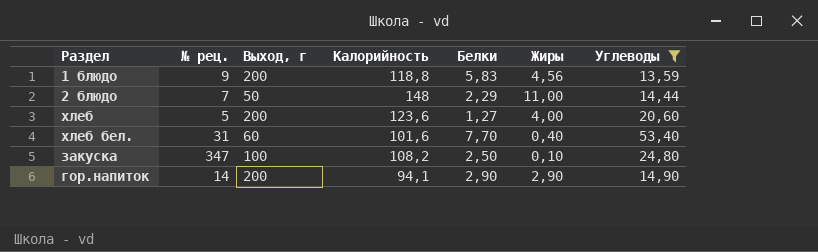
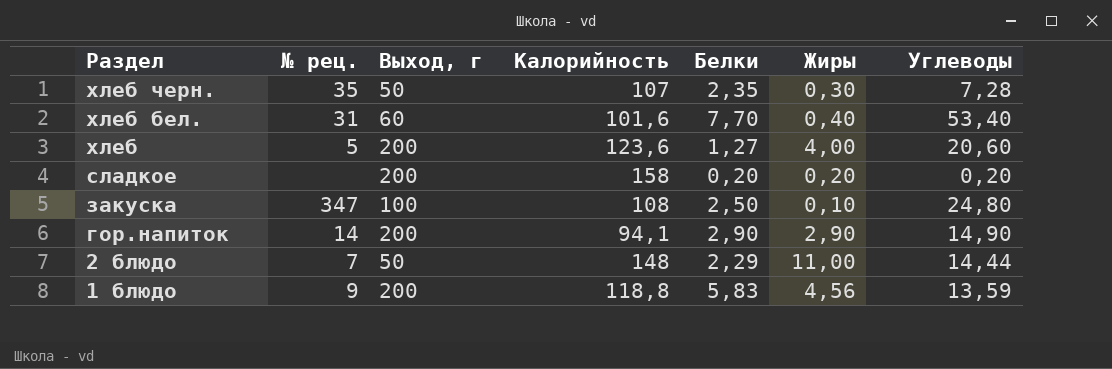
filter: Углеводы >= 13,59 -> none
row order: none -> Раздел descending
закуска | Калорийность: 108,2 -> 108

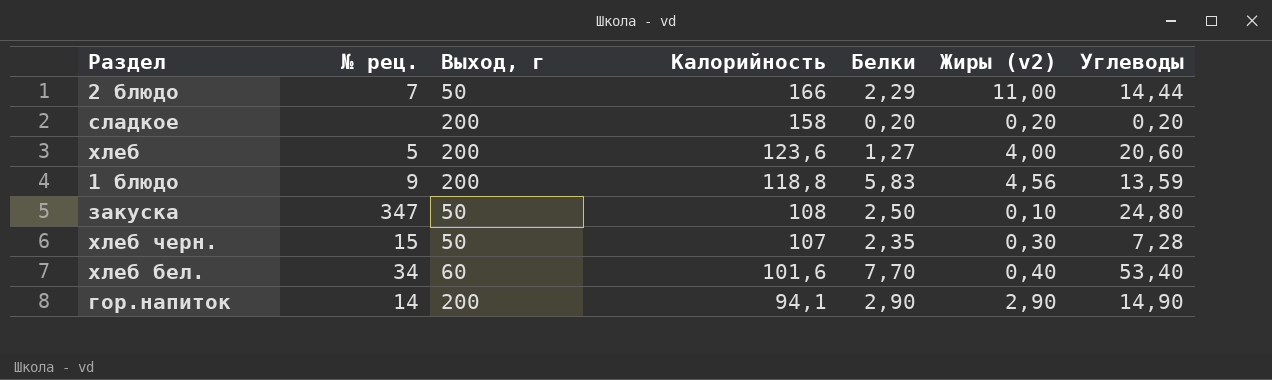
row order: Раздел descending -> Калорийность descending
column name: Жиры -> Жиры (v2)
2 блюдо | Калорийность: 148 -> 166
закуска | Выход, г: 100 -> 50
хлеб черн. | № рец.: 35 -> 15
хлеб бел. | № рец.: 31 -> 34

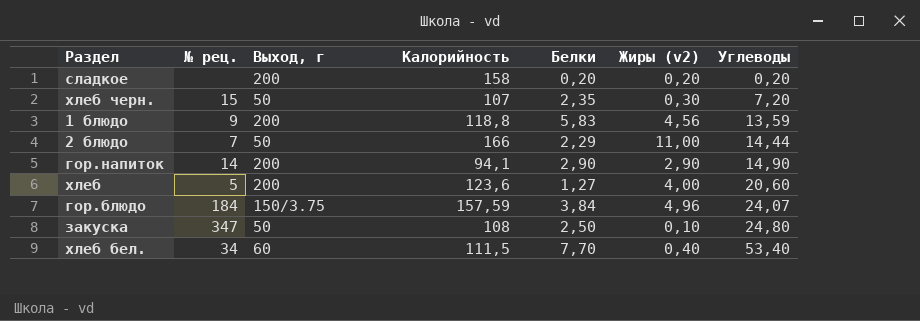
row order: Калорийность descending -> Углеводы ascending
хлеб черн. | Углеводы: 7,28 -> 7,20
row гор.блюдо: none -> 184 | 150/3.75 | 157,59 | 3,84 | 4,96 | 24,07
хлеб бел. | Калорийность: 101,6 -> 111,5

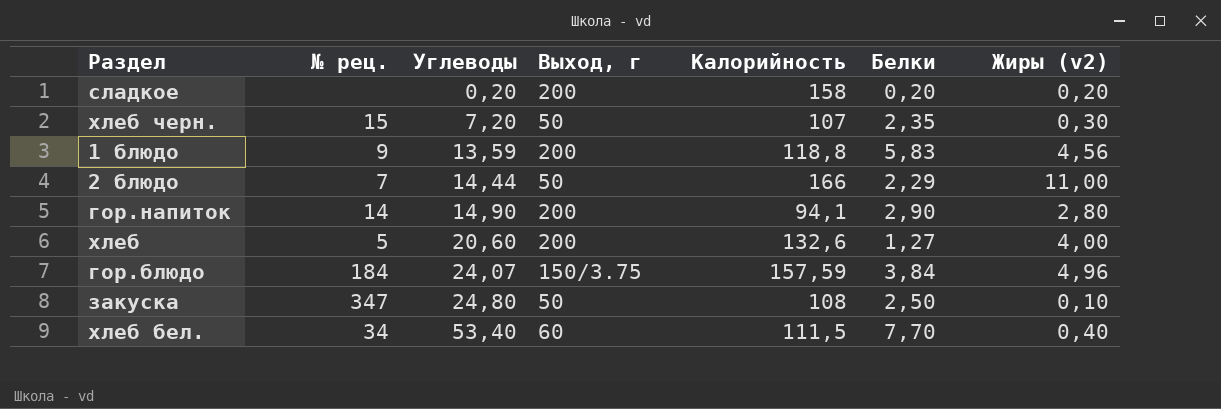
column Углеводы | position: 7 -> 3
гор.напиток | Жиры (v2): 2,90 -> 2,80
хлеб | Калорийность: 123,6 -> 132,6

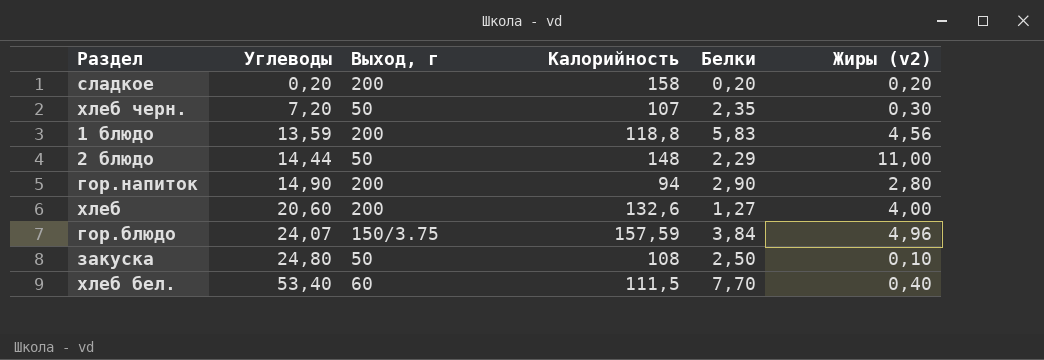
column № рец. | position: 2 -> none
2 блюдо | Калорийность: 166 -> 148
гор.напиток | Калорийность: 94,1 -> 94

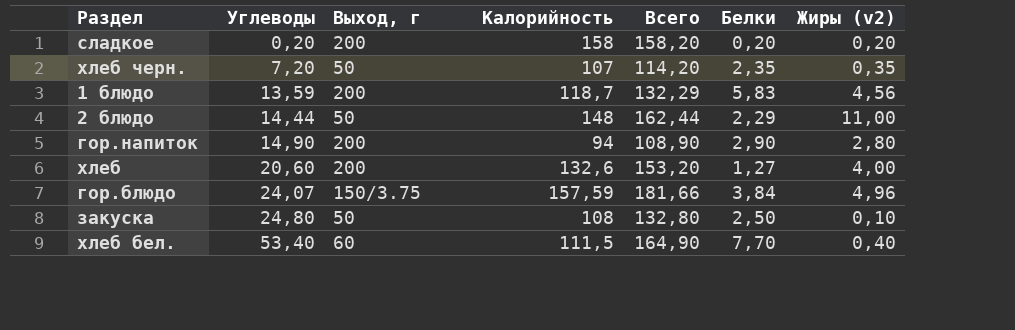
column Всего | formula: none -> [Углеводы] + [Калорийность]
хлеб черн. | Жиры (v2): 0,30 -> 0,35
1 блюдо | Калорийность: 118,8 -> 118,7

